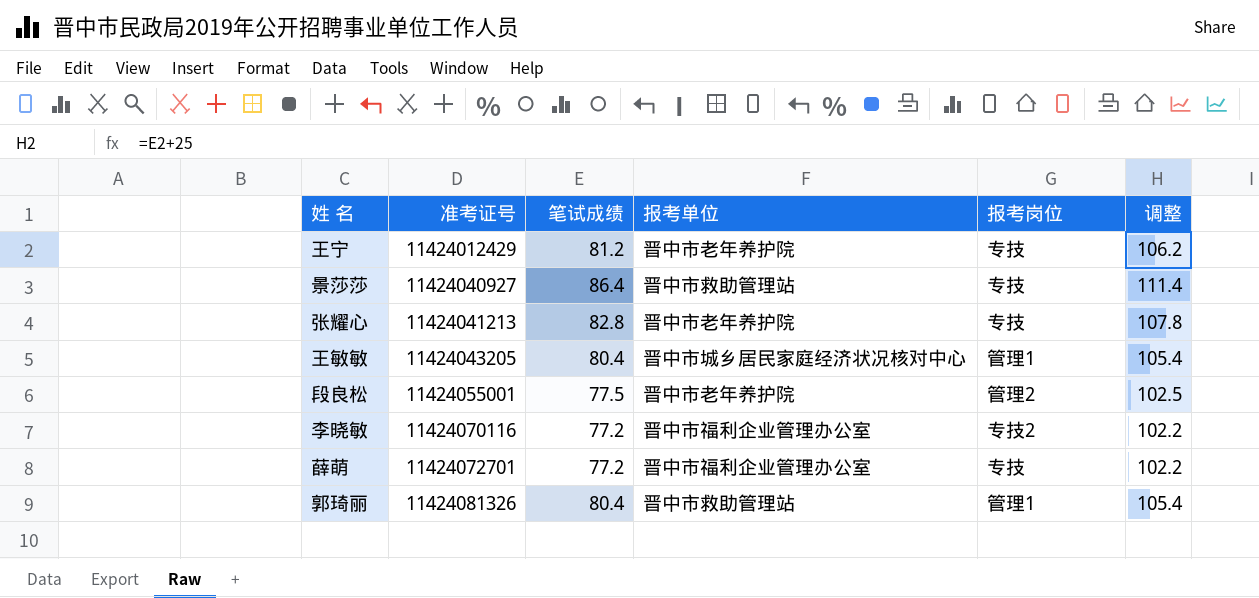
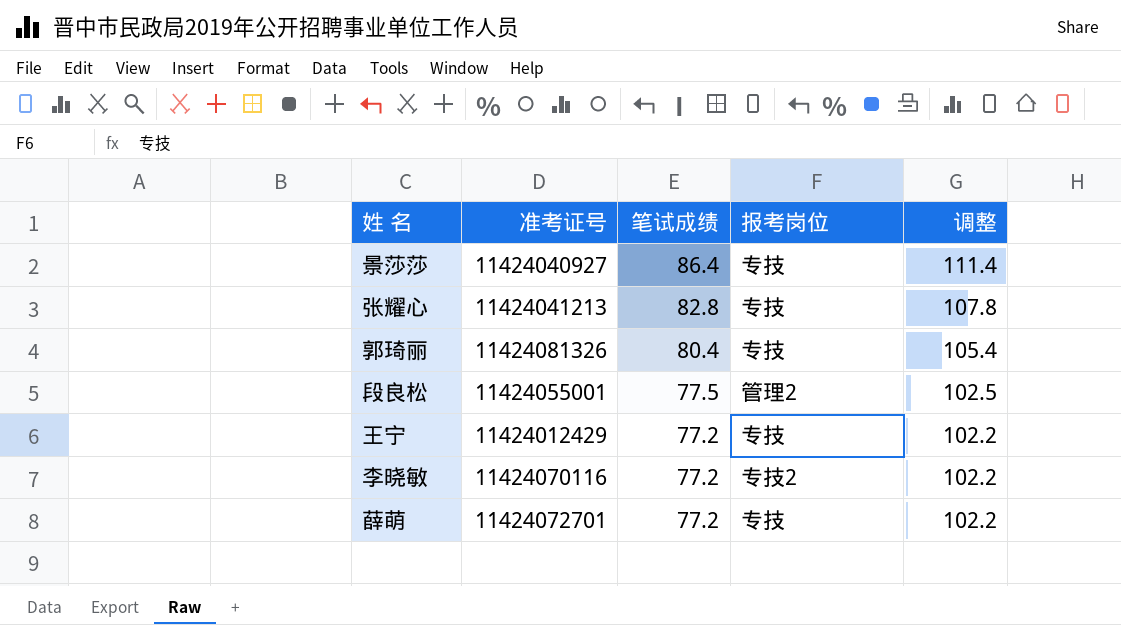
row order: 准考证号 ascending -> 笔试成绩 descending
column 报考单位 | position: 4 -> none
row 王敏敏: 11424043205 | 80.4 | 晋中市城乡居民家庭经济状况核对中心 | 管理1 | 105.4 -> none
郭琦丽 | 报考岗位: 管理1 -> 专技
王宁 | 笔试成绩: 81.2 -> 77.2
王宁 | 调整: 106.2 -> 102.2

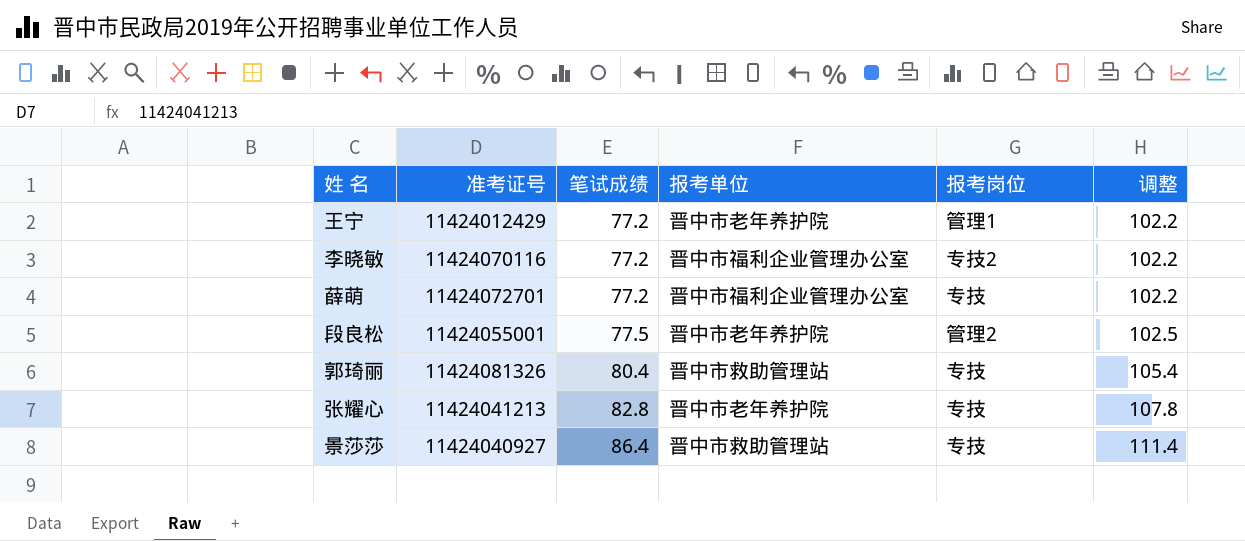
row order: 笔试成绩 descending -> 笔试成绩 ascending
column 报考单位 | position: none -> 4
王宁 | 报考岗位: 专技 -> 管理1

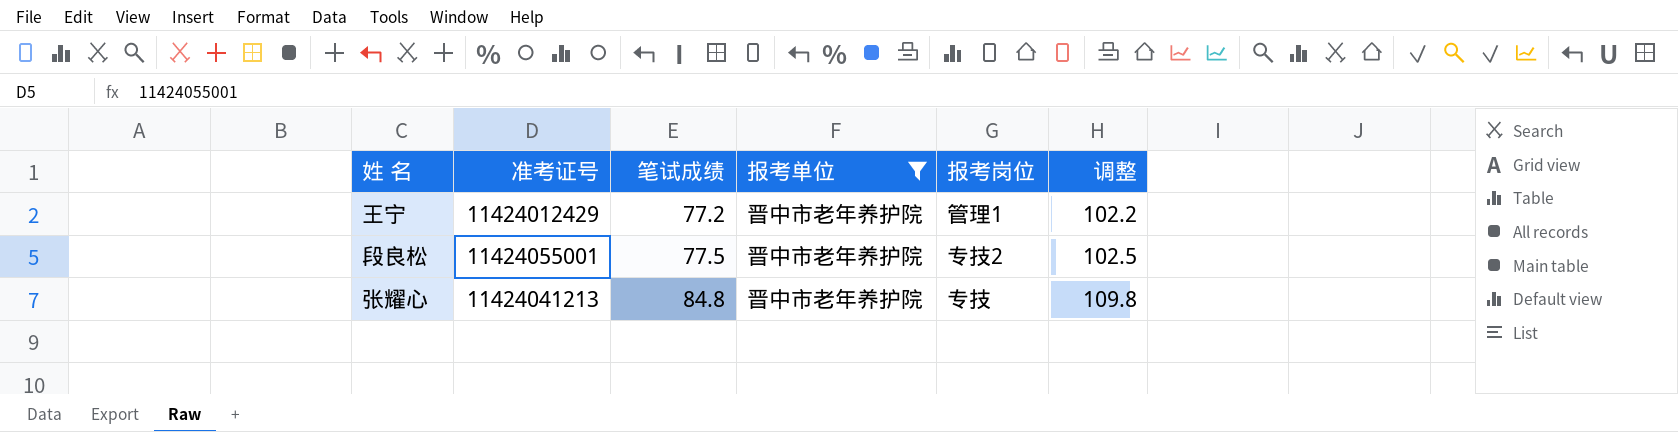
filter: none -> 报考单位 = 晋中市老年养护院
段良松 | 报考岗位: 管理2 -> 专技2
张耀心 | 笔试成绩: 82.8 -> 84.8
张耀心 | 调整: 107.8 -> 109.8

